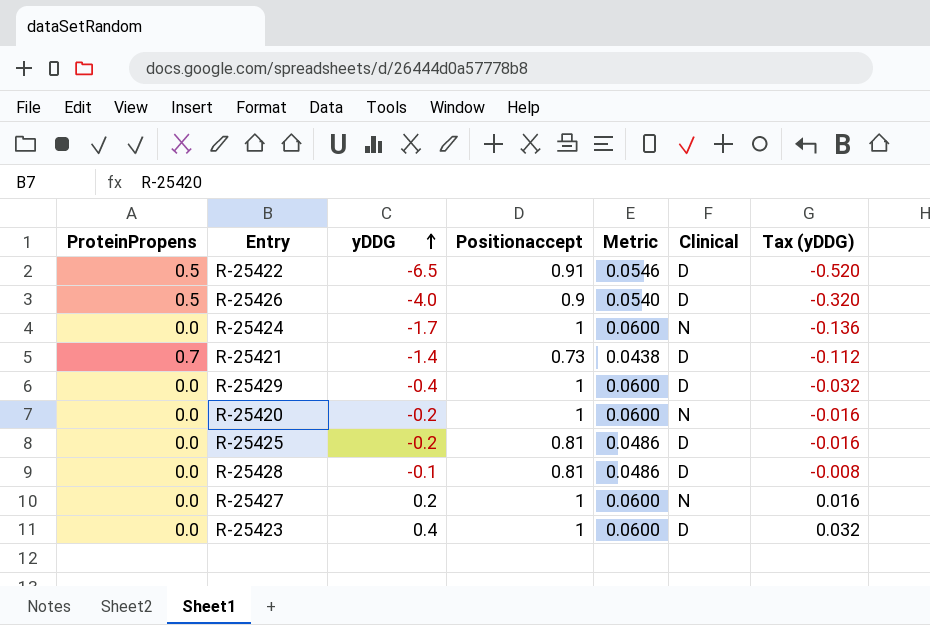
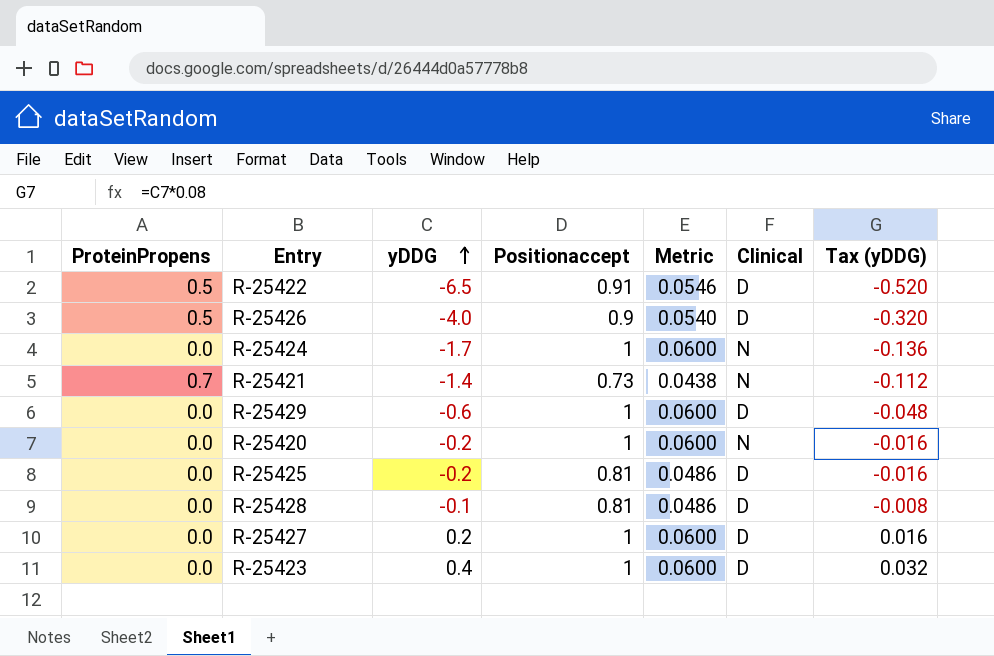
R-25421 | Clinical: D -> N
R-25429 | yDDG: -0.4 -> -0.6
R-25429 | Tax (yDDG): -0.032 -> -0.048
R-25427 | Clinical: N -> D

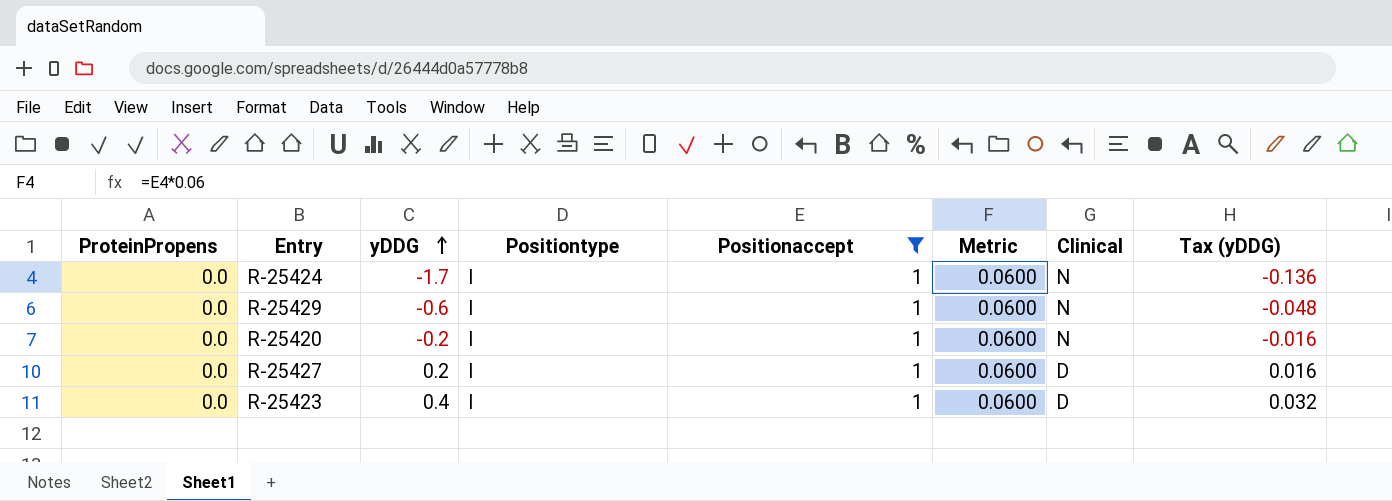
filter: none -> Positionaccept = 1
column Positiontype | position: none -> 4
R-25429 | Clinical: D -> N

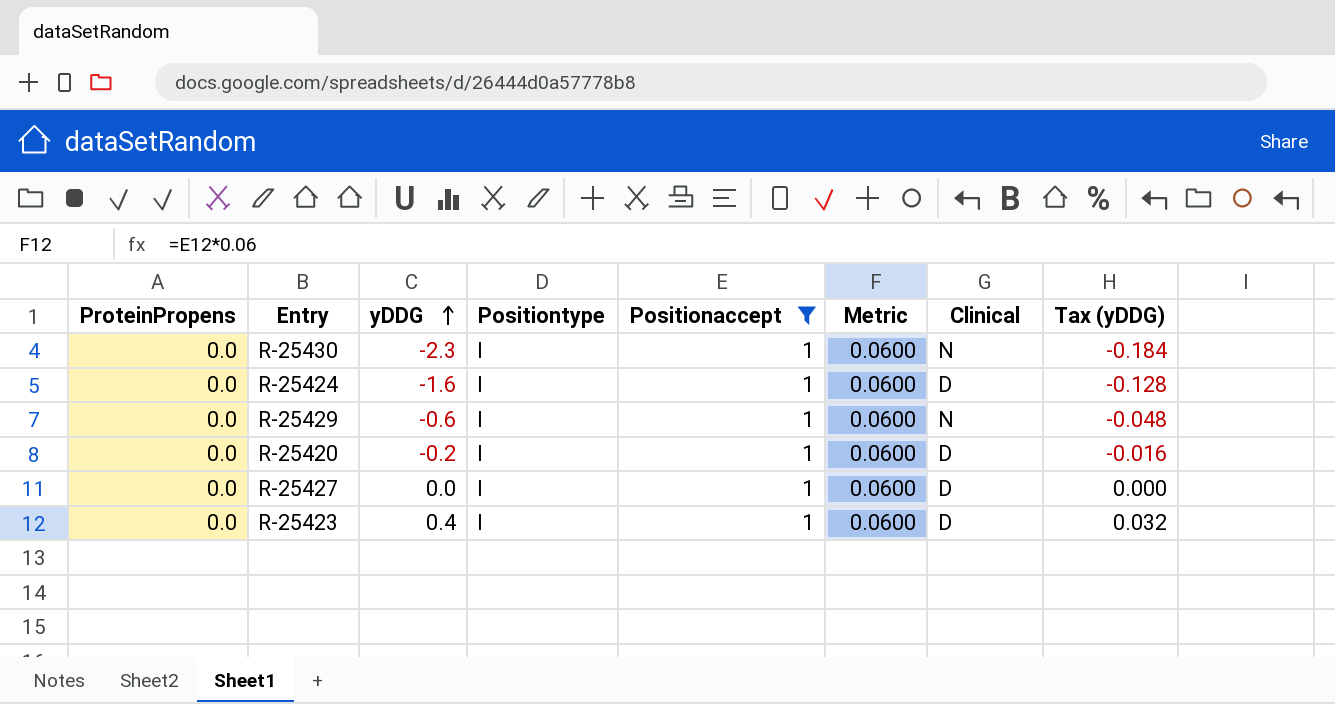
row R-25430: none -> 0.0 | -2.3 | I | 1 | 0.0600 | N | -0.184
R-25424 | yDDG: -1.7 -> -1.6
R-25424 | Clinical: N -> D
R-25424 | Tax (yDDG): -0.136 -> -0.128
R-25420 | Clinical: N -> D
R-25427 | yDDG: 0.2 -> 0.0
R-25427 | Tax (yDDG): 0.016 -> 0.000

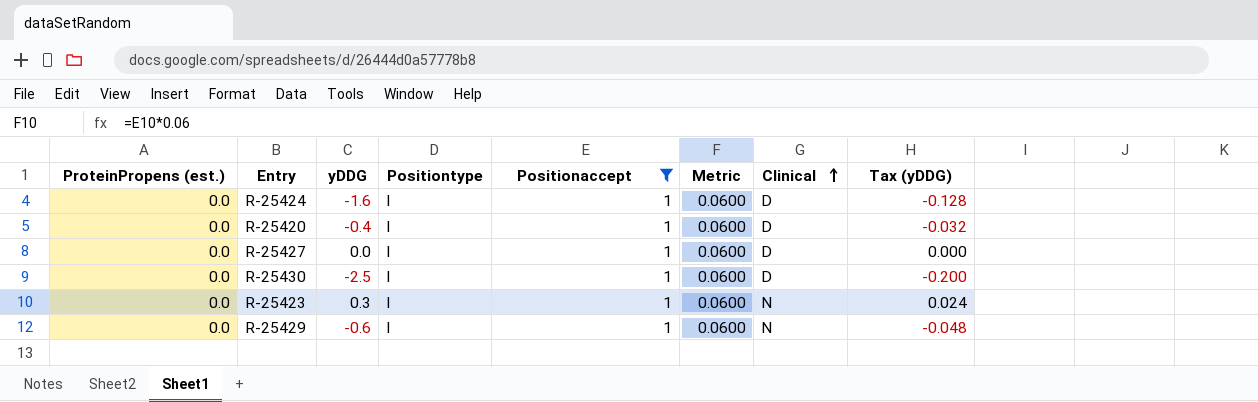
row order: yDDG ascending -> Clinical ascending
column name: ProteinPropens -> ProteinPropens (est.)
R-25420 | yDDG: -0.2 -> -0.4
R-25420 | Tax (yDDG): -0.016 -> -0.032
R-25430 | yDDG: -2.3 -> -2.5
R-25430 | Clinical: N -> D
R-25430 | Tax (yDDG): -0.184 -> -0.200
R-25423 | yDDG: 0.4 -> 0.3
R-25423 | Clinical: D -> N
R-25423 | Tax (yDDG): 0.032 -> 0.024

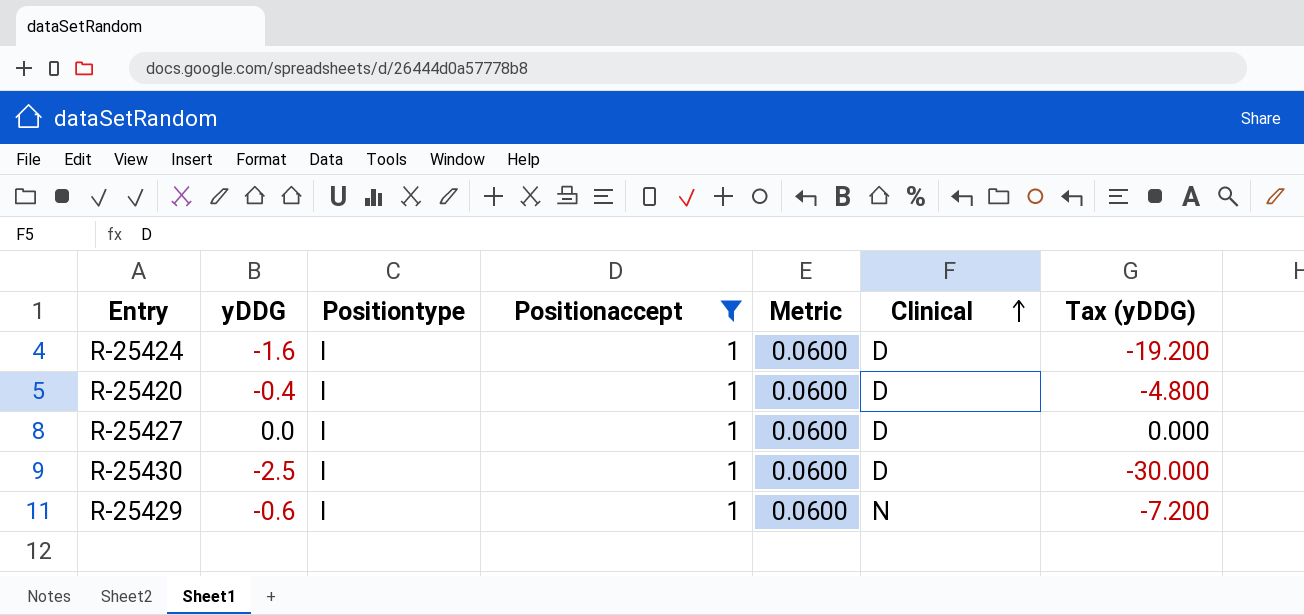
column ProteinPropens (est.) | position: 1 -> none
column Tax (yDDG) | formula: [yDDG] * 0.08 -> [yDDG] * 12
row R-25423: 0.0 | 0.3 | I | 1 | 0.0600 | N | 0.024 -> none

